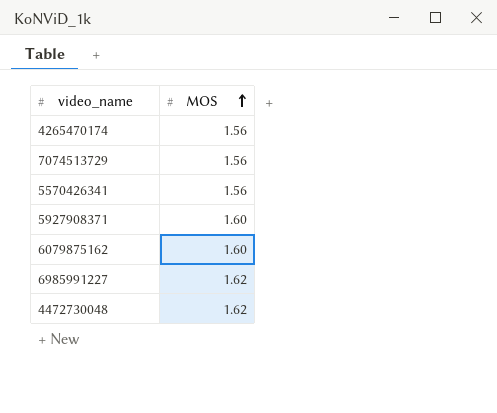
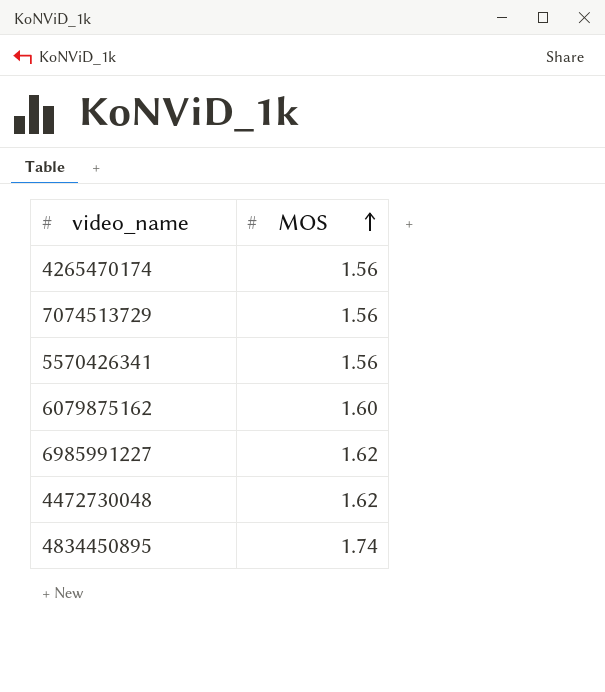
row 5927908371: 1.60 -> none
row 4834450895: none -> 1.74

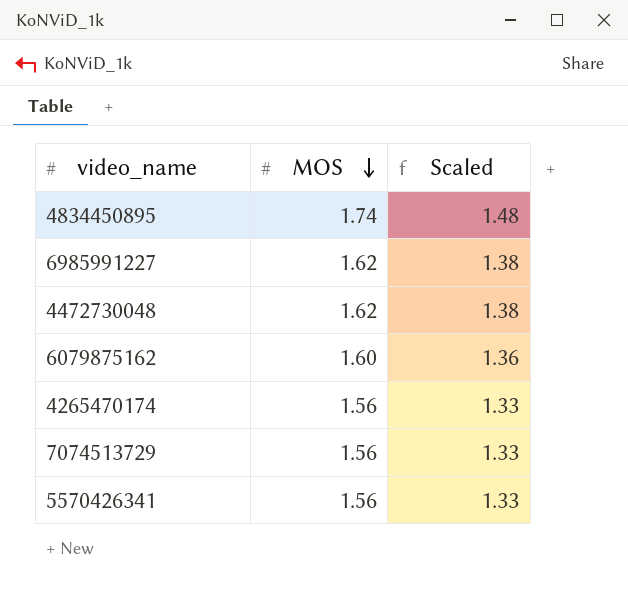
row order: MOS ascending -> MOS descending
column Scaled | formula: none -> [MOS] * 0.85

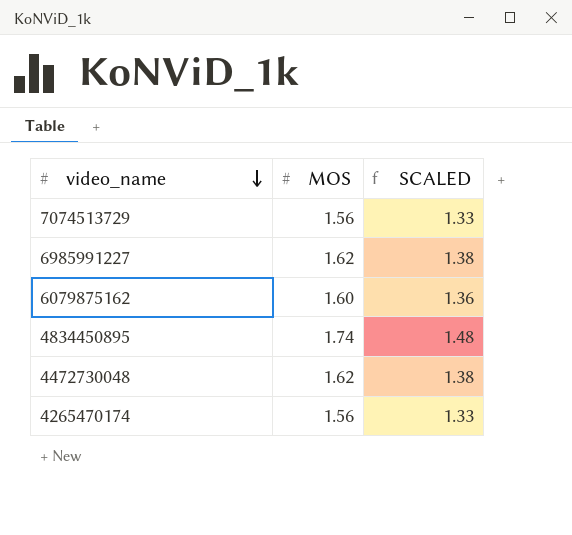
row order: MOS descending -> video_name descending
column name: Scaled -> SCALED
row 5570426341: 1.56 | 1.33 -> none

